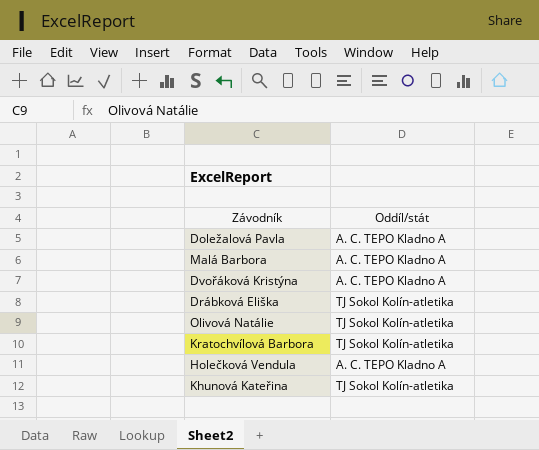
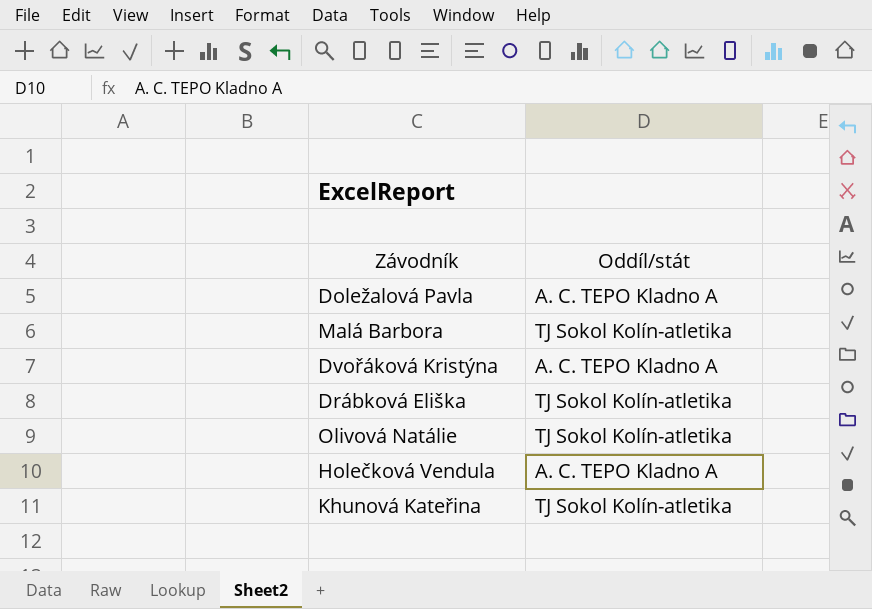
row Kratochvílová Barbora: TJ Sokol Kolín-atletika -> none
Malá Barbora | Oddíl/stát: A. C. TEPO Kladno A -> TJ Sokol Kolín-atletika

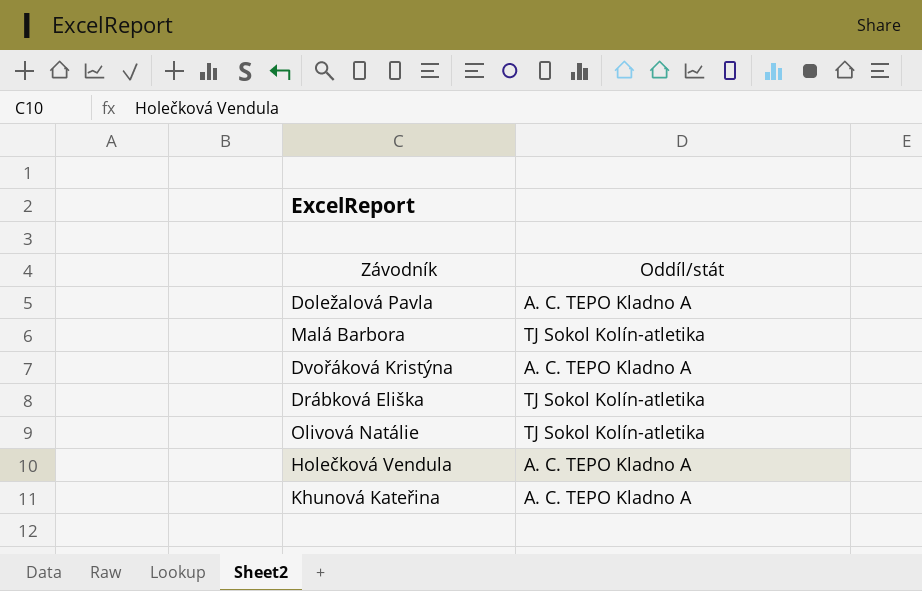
Khunová Kateřina | Oddíl/stát: TJ Sokol Kolín-atletika -> A. C. TEPO Kladno A

